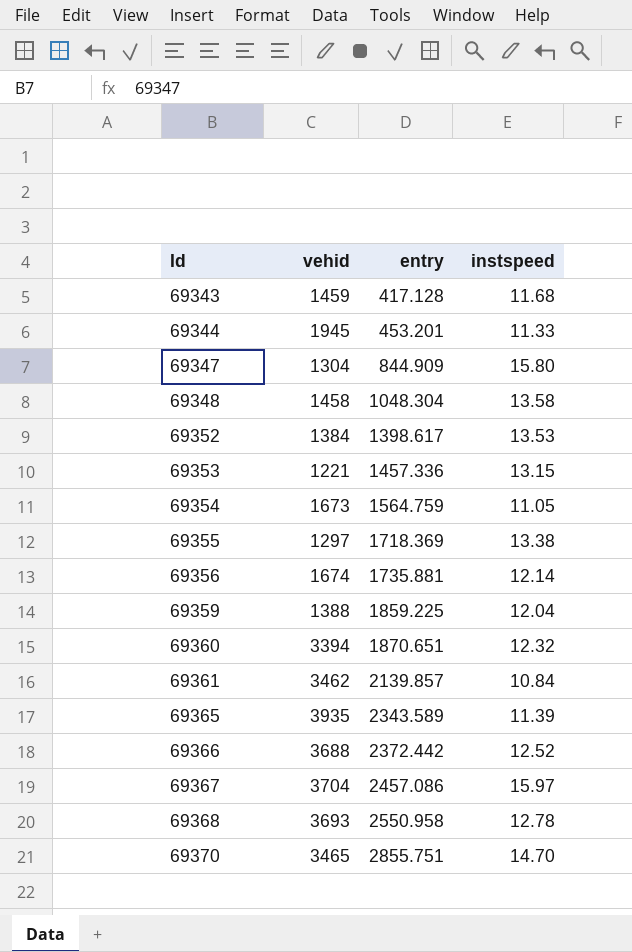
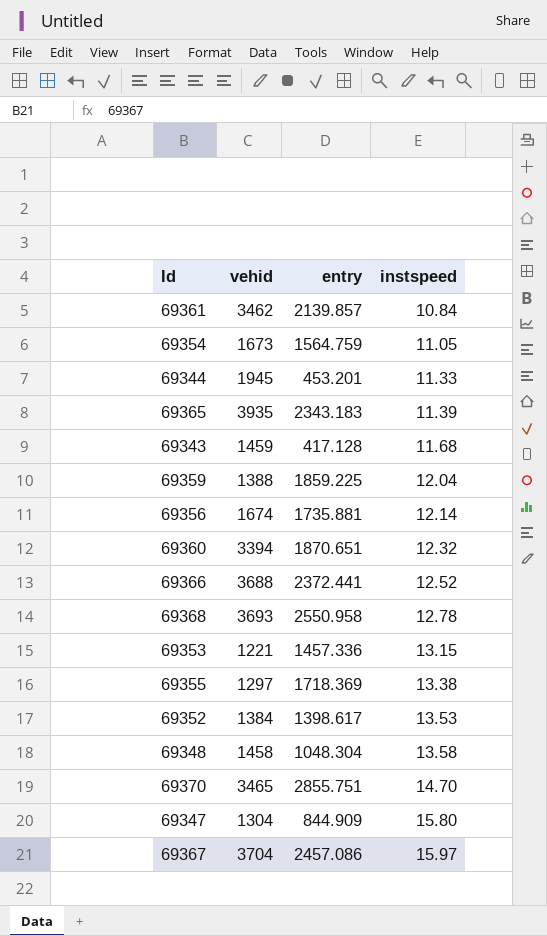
row order: Id ascending -> instspeed ascending
69365 | entry: 2343.589 -> 2343.183
69366 | entry: 2372.442 -> 2372.441

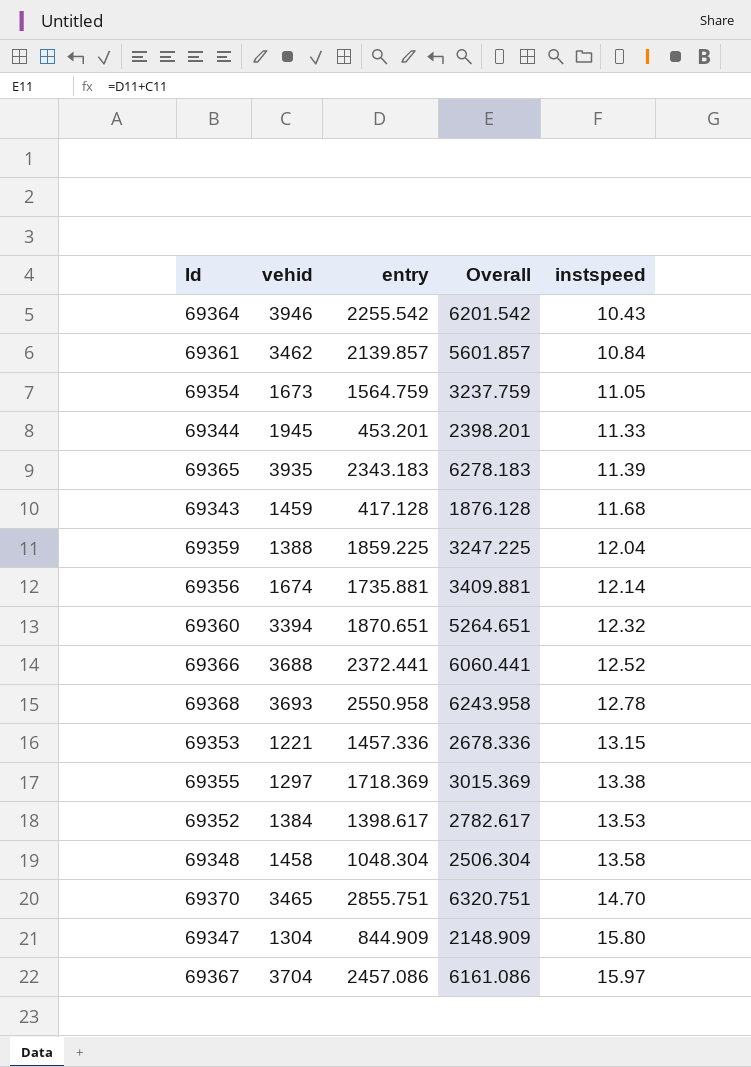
column Overall | formula: none -> [vehid] + [entry]
row 69364: none -> 3946 | 2255.542 | 6201.542 | 10.43

